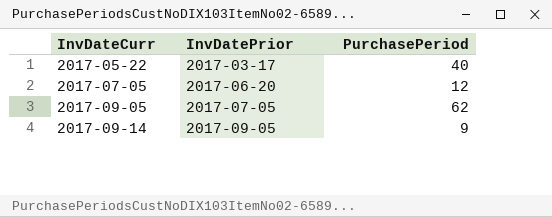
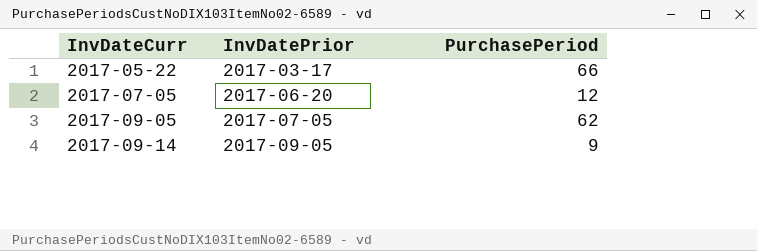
2017-05-22 | PurchasePeriod: 40 -> 66

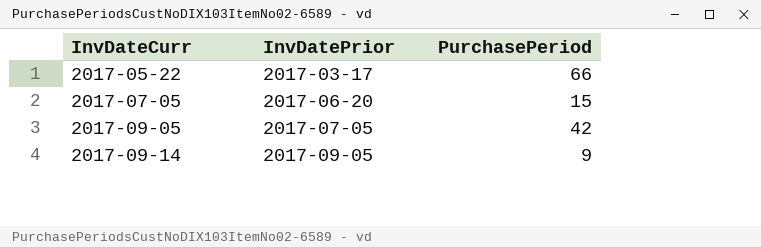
2017-07-05 | PurchasePeriod: 12 -> 15
2017-09-05 | PurchasePeriod: 62 -> 42

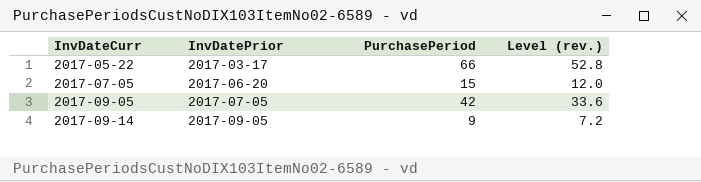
column Level (rev.) | formula: none -> [PurchasePeriod] * 0.8

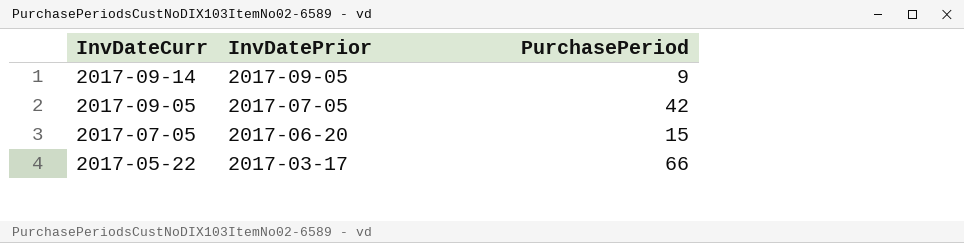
row order: InvDateCurr ascending -> InvDateCurr descending
column Level (rev.) | formula: [PurchasePeriod] * 0.8 -> none

